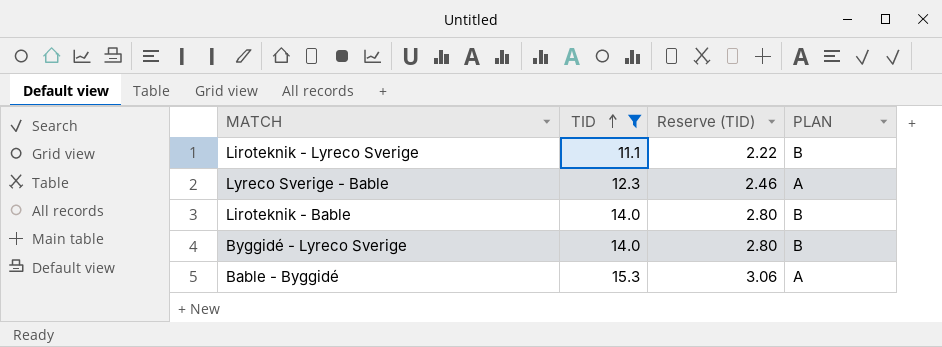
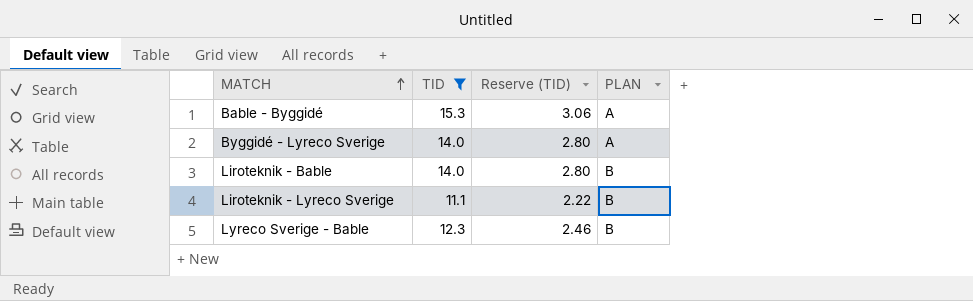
row order: TID ascending -> MATCH ascending
Byggidé - Lyreco Sverige | PLAN: B -> A
Lyreco Sverige - Bable | PLAN: A -> B

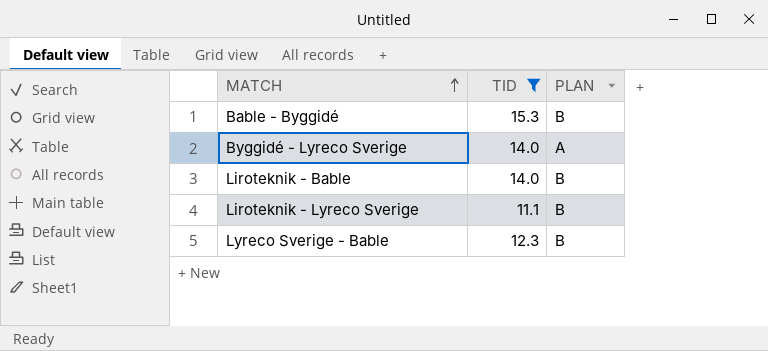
column Reserve (TID) | formula: [TID] * 0.2 -> none
Bable - Byggidé | PLAN: A -> B

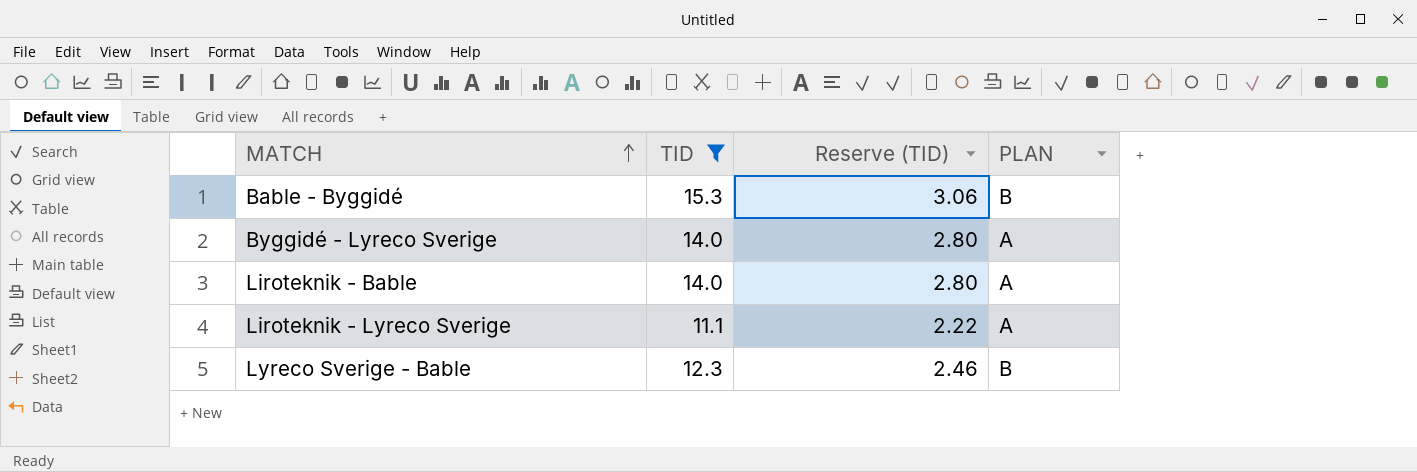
column Reserve (TID) | formula: none -> [TID] * 0.2
Liroteknik - Bable | PLAN: B -> A
Liroteknik - Lyreco Sverige | PLAN: B -> A

